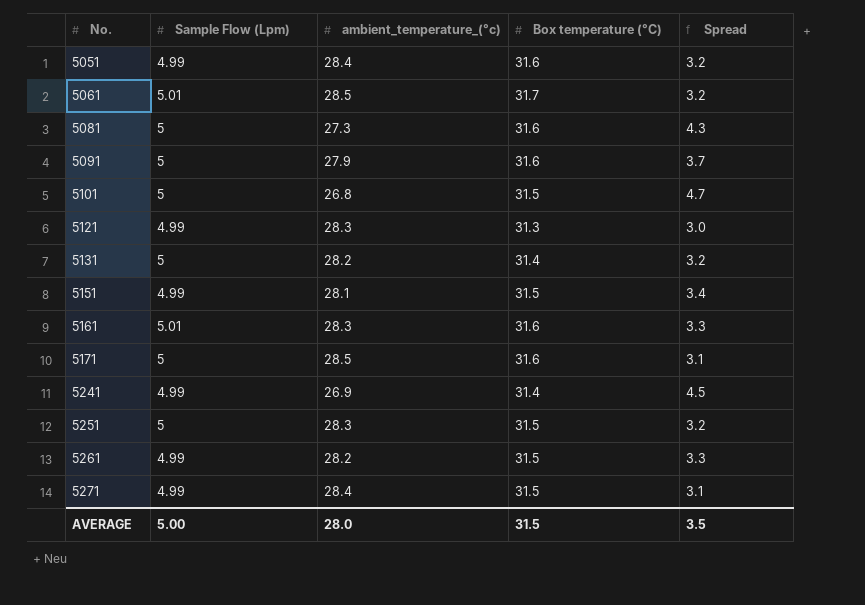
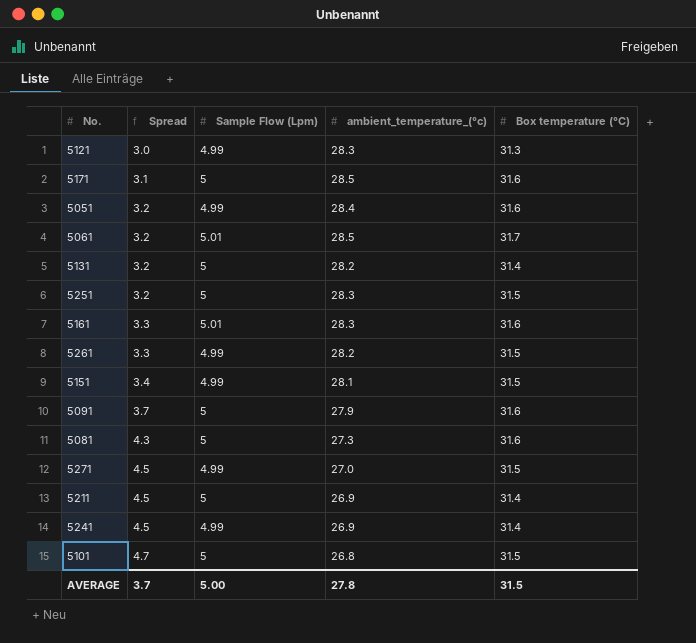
row order: No. ascending -> Spread ascending
column Spread | position: 5 -> 2
5271 | Spread: 3.1 -> 4.5
5271 | ambient_temperature_(°c): 28.4 -> 27.0
row 5211: none -> 4.5 | 5 | 26.9 | 31.4
AVERAGE | Spread: 3.5 -> 3.7
AVERAGE | ambient_temperature_(°c): 28.0 -> 27.8

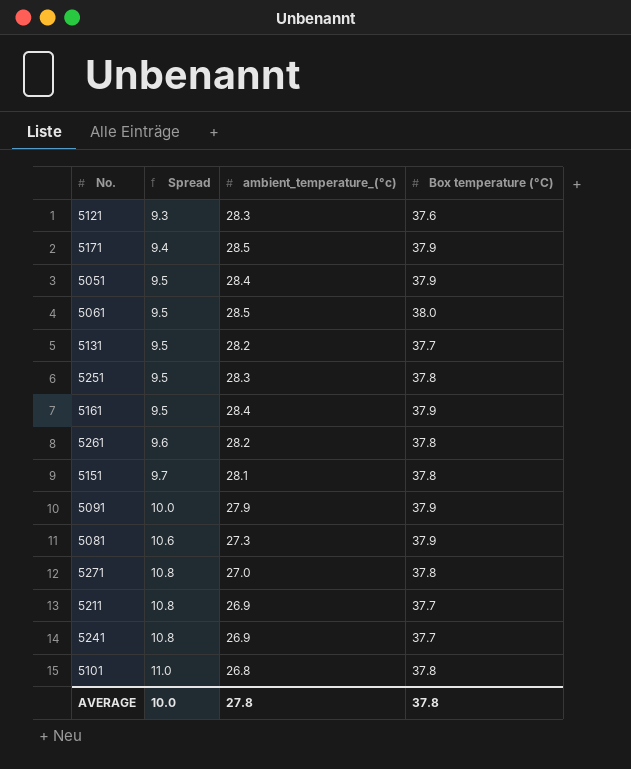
column Sample Flow (Lpm) | position: 3 -> none
5121 | Spread: 3.0 -> 9.3
5121 | Box temperature (°C): 31.3 -> 37.6
5171 | Spread: 3.1 -> 9.4
5171 | Box temperature (°C): 31.6 -> 37.9
5051 | Spread: 3.2 -> 9.5
5051 | Box temperature (°C): 31.6 -> 37.9
5061 | Spread: 3.2 -> 9.5
5061 | Box temperature (°C): 31.7 -> 38.0
5131 | Spread: 3.2 -> 9.5
5131 | Box temperature (°C): 31.4 -> 37.7
5251 | Spread: 3.2 -> 9.5
5251 | Box temperature (°C): 31.5 -> 37.8
5161 | Spread: 3.3 -> 9.5
5161 | ambient_temperature_(°c): 28.3 -> 28.4
5161 | Box temperature (°C): 31.6 -> 37.9
5261 | Spread: 3.3 -> 9.6
5261 | Box temperature (°C): 31.5 -> 37.8
5151 | Spread: 3.4 -> 9.7
5151 | Box temperature (°C): 31.5 -> 37.8
5091 | Spread: 3.7 -> 10.0
5091 | Box temperature (°C): 31.6 -> 37.9
5081 | Spread: 4.3 -> 10.6
5081 | Box temperature (°C): 31.6 -> 37.9
5271 | Spread: 4.5 -> 10.8
5271 | Box temperature (°C): 31.5 -> 37.8
5211 | Spread: 4.5 -> 10.8
5211 | Box temperature (°C): 31.4 -> 37.7
5241 | Spread: 4.5 -> 10.8
5241 | Box temperature (°C): 31.4 -> 37.7
5101 | Spread: 4.7 -> 11.0
5101 | Box temperature (°C): 31.5 -> 37.8
AVERAGE | Spread: 3.7 -> 10.0
AVERAGE | Box temperature (°C): 31.5 -> 37.8

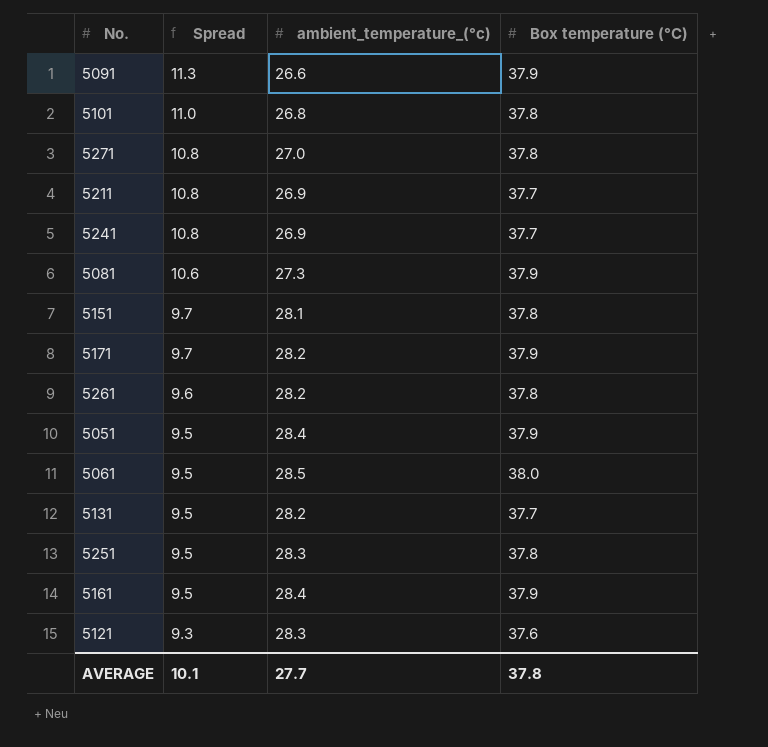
row order: Spread ascending -> Spread descending
5091 | Spread: 10.0 -> 11.3
5091 | ambient_temperature_(°c): 27.9 -> 26.6
5171 | Spread: 9.4 -> 9.7
5171 | ambient_temperature_(°c): 28.5 -> 28.2
AVERAGE | Spread: 10.0 -> 10.1
AVERAGE | ambient_temperature_(°c): 27.8 -> 27.7

